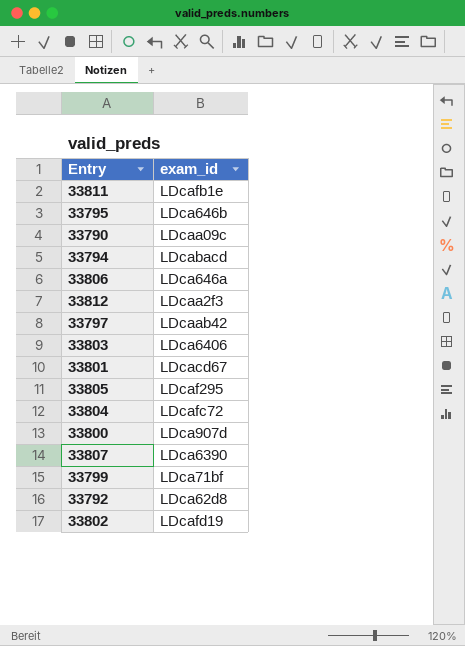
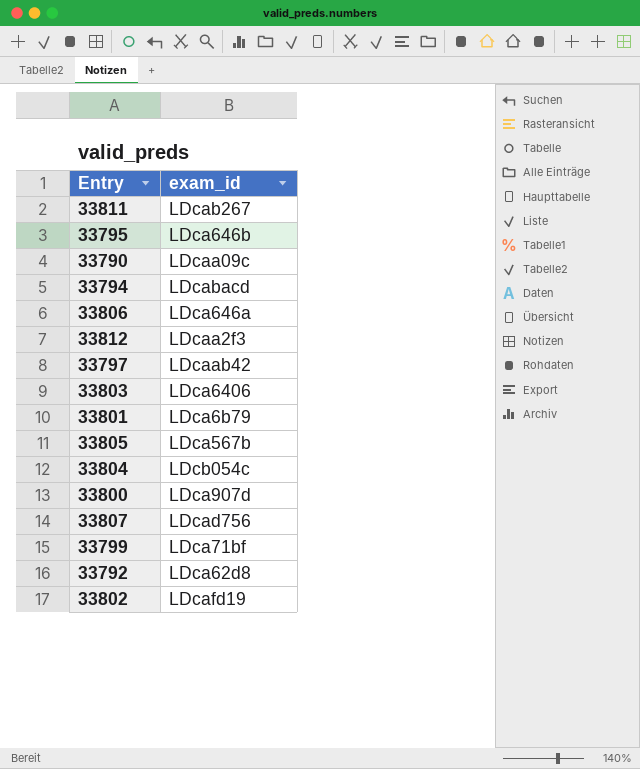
33811 | exam_id: LDcafb1e -> LDcab267
33801 | exam_id: LDcacd67 -> LDca6b79
33805 | exam_id: LDcaf295 -> LDca567b
33804 | exam_id: LDcafc72 -> LDcb054c
33807 | exam_id: LDca6390 -> LDcad756

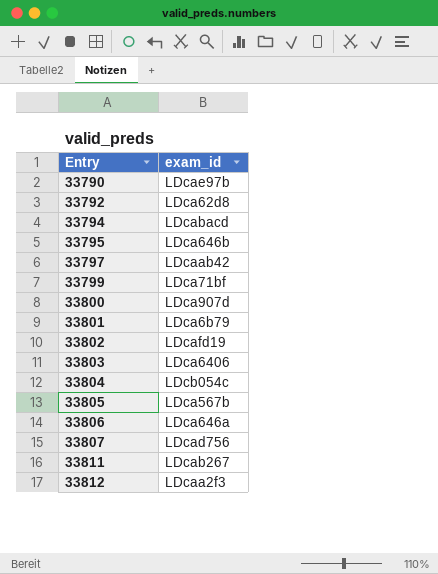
row order: none -> Entry ascending
33790 | exam_id: LDcaa09c -> LDcae97b

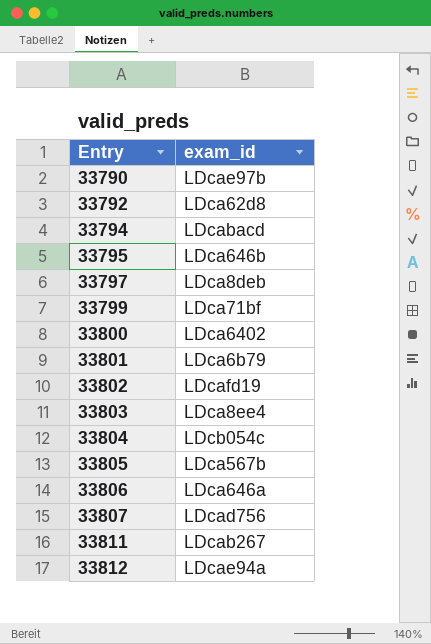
33797 | exam_id: LDcaab42 -> LDca8deb
33800 | exam_id: LDca907d -> LDca6402
33803 | exam_id: LDca6406 -> LDca8ee4
33812 | exam_id: LDcaa2f3 -> LDcae94a

